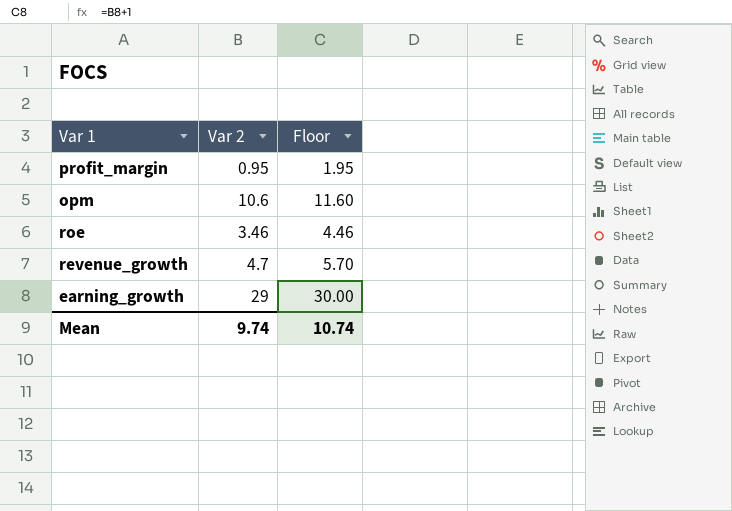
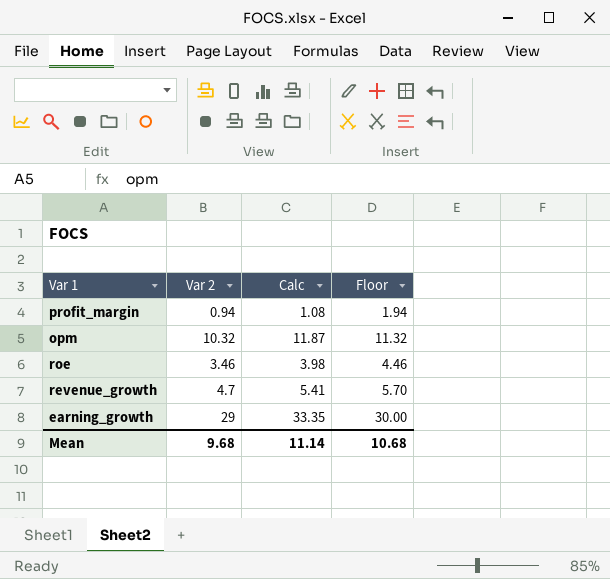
column Calc | formula: none -> [Var 2] * 1.15
profit_margin | Var 2: 0.95 -> 0.94
profit_margin | Floor: 1.95 -> 1.94
opm | Var 2: 10.6 -> 10.32
opm | Floor: 11.60 -> 11.32
Mean | Var 2: 9.74 -> 9.68
Mean | Floor: 10.74 -> 10.68

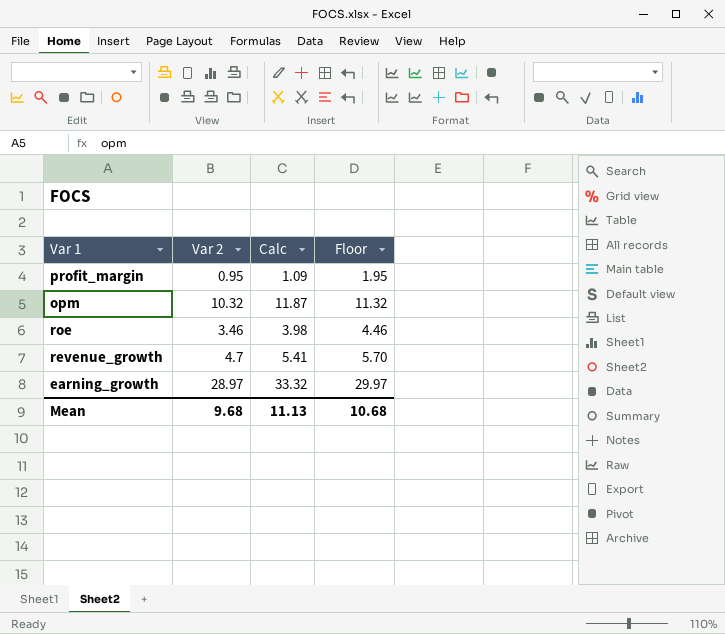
profit_margin | Var 2: 0.94 -> 0.95
profit_margin | Calc: 1.08 -> 1.09
profit_margin | Floor: 1.94 -> 1.95
earning_growth | Var 2: 29 -> 28.97
earning_growth | Calc: 33.35 -> 33.32
earning_growth | Floor: 30.00 -> 29.97
Mean | Calc: 11.14 -> 11.13

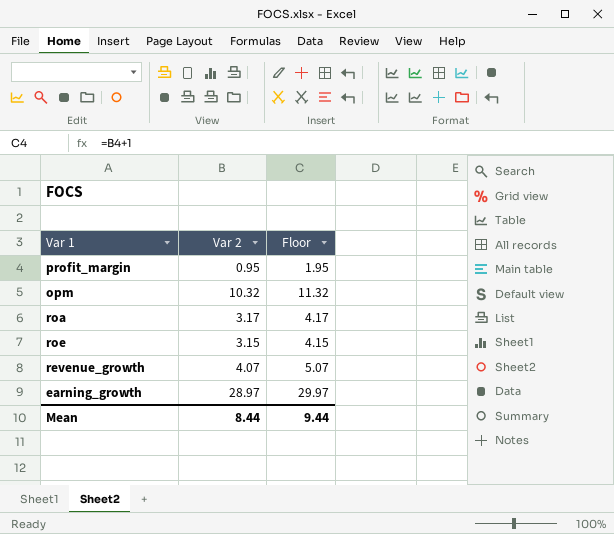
column Calc | formula: [Var 2] * 1.15 -> none
row roa: none -> 3.17 | 4.17
roe | Var 2: 3.46 -> 3.15
roe | Floor: 4.46 -> 4.15
revenue_growth | Var 2: 4.7 -> 4.07
revenue_growth | Floor: 5.70 -> 5.07
Mean | Var 2: 9.68 -> 8.44
Mean | Floor: 10.68 -> 9.44

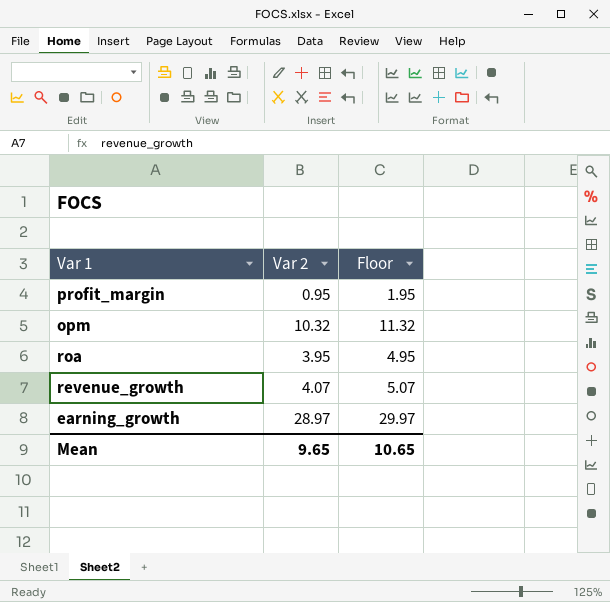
row roe: 3.15 | 4.15 -> none
roa | Var 2: 3.17 -> 3.95
roa | Floor: 4.17 -> 4.95
Mean | Var 2: 8.44 -> 9.65
Mean | Floor: 9.44 -> 10.65

